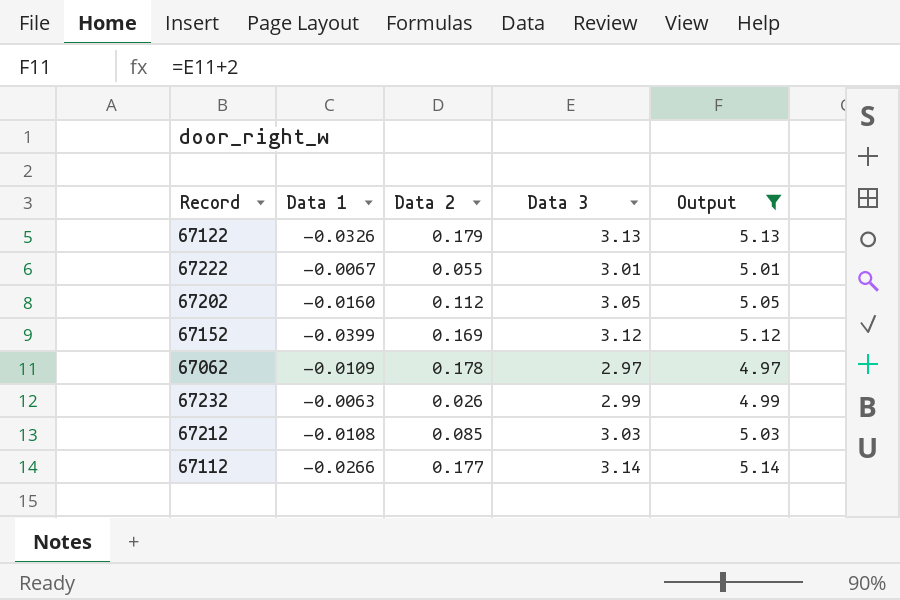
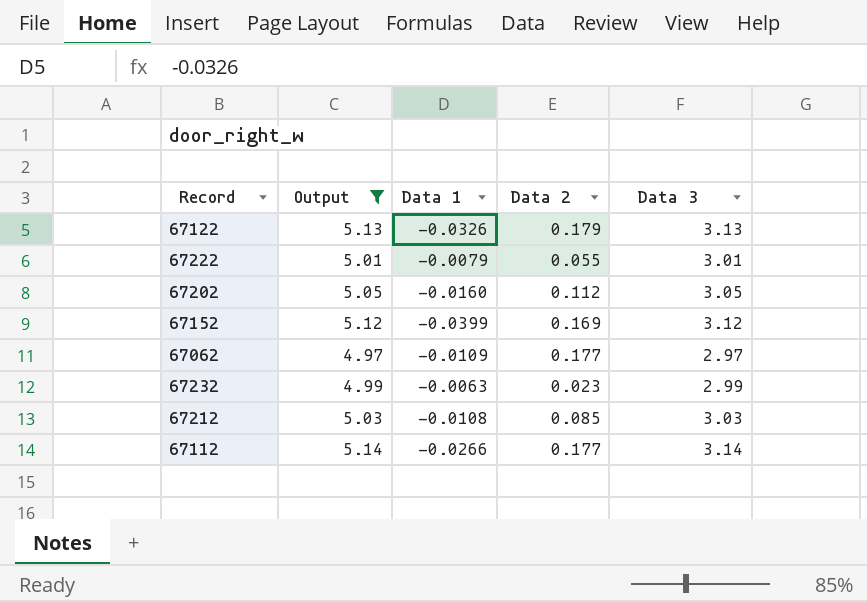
column Output | position: 5 -> 2
67222 | Data 1: -0.0067 -> -0.0079
67062 | Data 2: 0.178 -> 0.177
67232 | Data 2: 0.026 -> 0.023

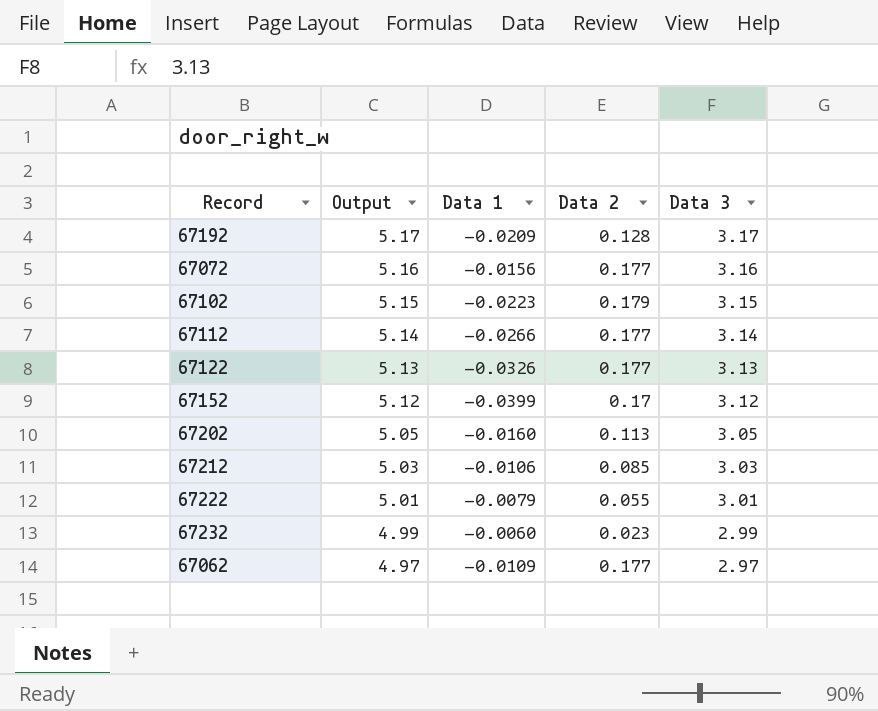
filter: Output <= 5.14 -> none
row order: none -> Output descending
67122 | Data 2: 0.179 -> 0.177
67152 | Data 2: 0.169 -> 0.17
67202 | Data 2: 0.112 -> 0.113
67212 | Data 1: -0.0108 -> -0.0106
67232 | Data 1: -0.0063 -> -0.0060

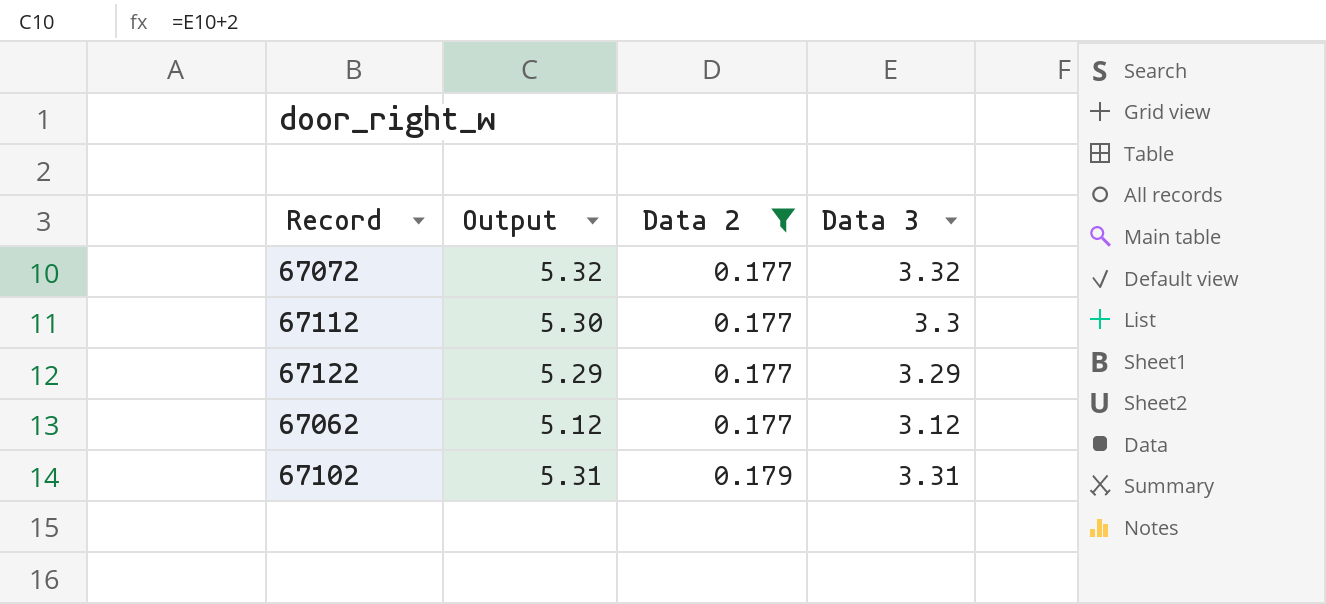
filter: none -> Data 2 >= 0.177
row order: Output descending -> Data 2 ascending
column Data 1 | position: 3 -> none
67072 | Output: 5.16 -> 5.32
67072 | Data 3: 3.16 -> 3.32
67112 | Output: 5.14 -> 5.30
67112 | Data 3: 3.14 -> 3.3
67122 | Output: 5.13 -> 5.29
67122 | Data 3: 3.13 -> 3.29
67062 | Output: 4.97 -> 5.12
67062 | Data 3: 2.97 -> 3.12
67102 | Output: 5.15 -> 5.31
67102 | Data 3: 3.15 -> 3.31

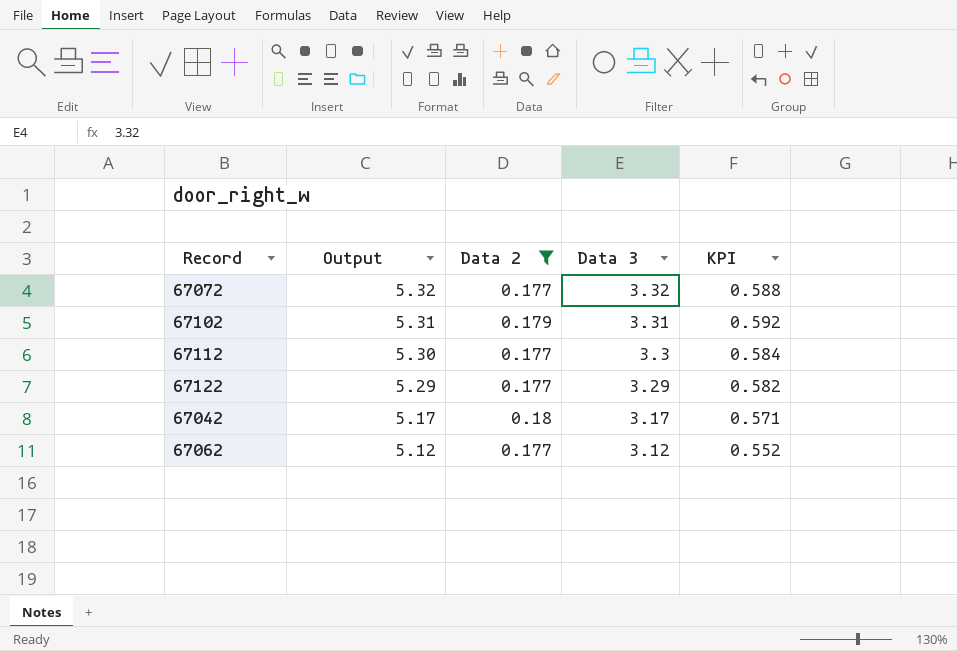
row order: Data 2 ascending -> Output descending
column KPI | formula: none -> [Data 2] * [Data 3]
row 67042: none -> 5.17 | 0.18 | 3.17 | 0.571

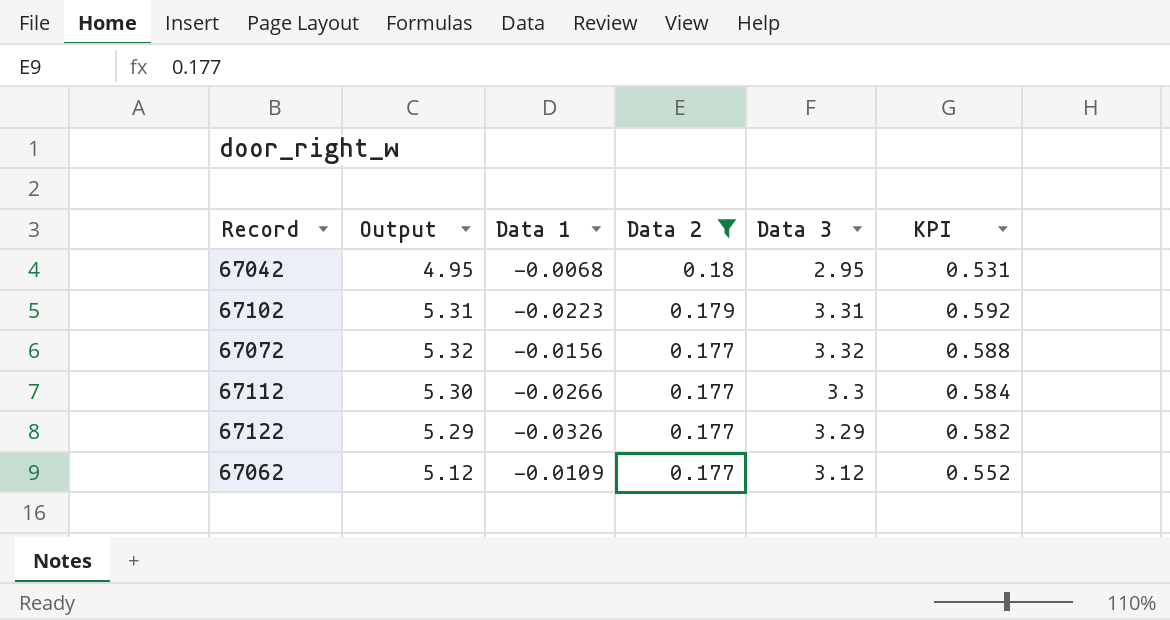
row order: Output descending -> Data 2 descending
column Data 1 | position: none -> 3
67042 | Output: 5.17 -> 4.95
67042 | Data 3: 3.17 -> 2.95
67042 | KPI: 0.571 -> 0.531

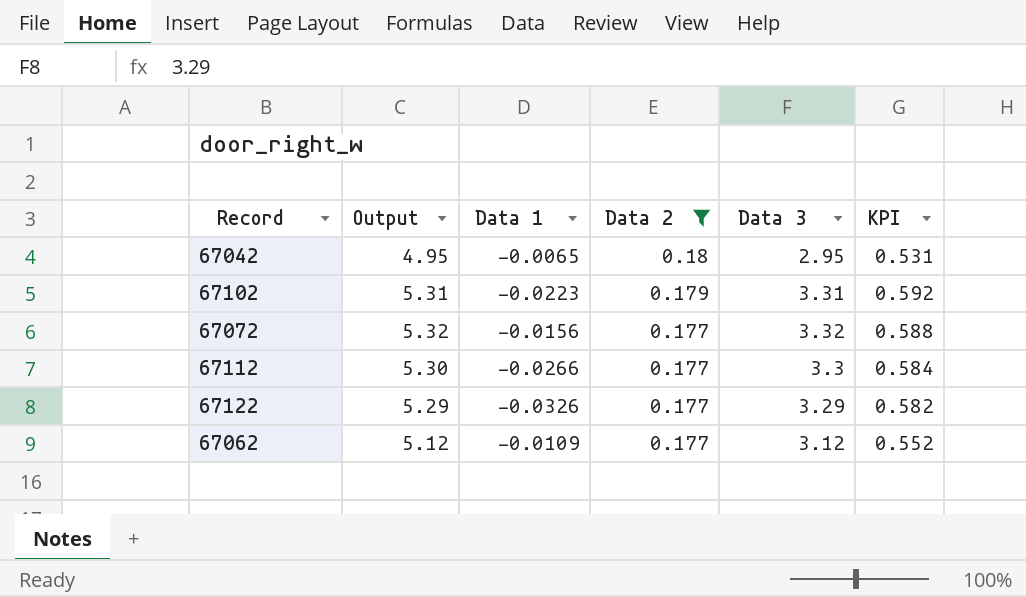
67042 | Data 1: -0.0068 -> -0.0065

